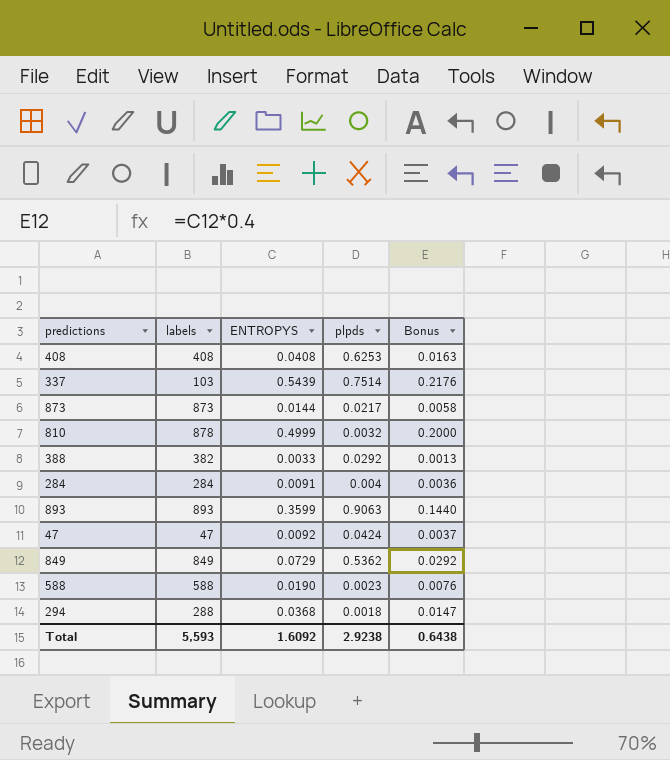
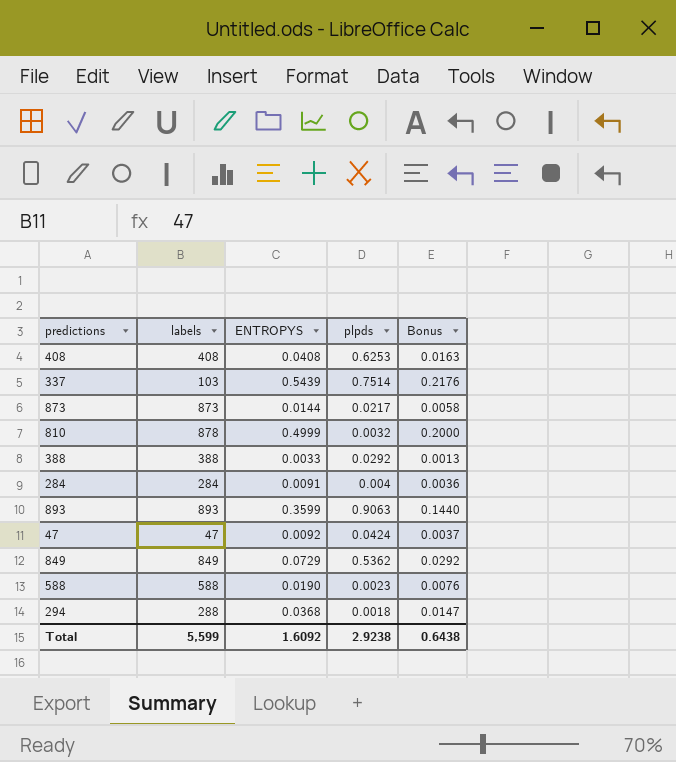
388 | labels: 382 -> 388
Total | labels: 5,593 -> 5,599

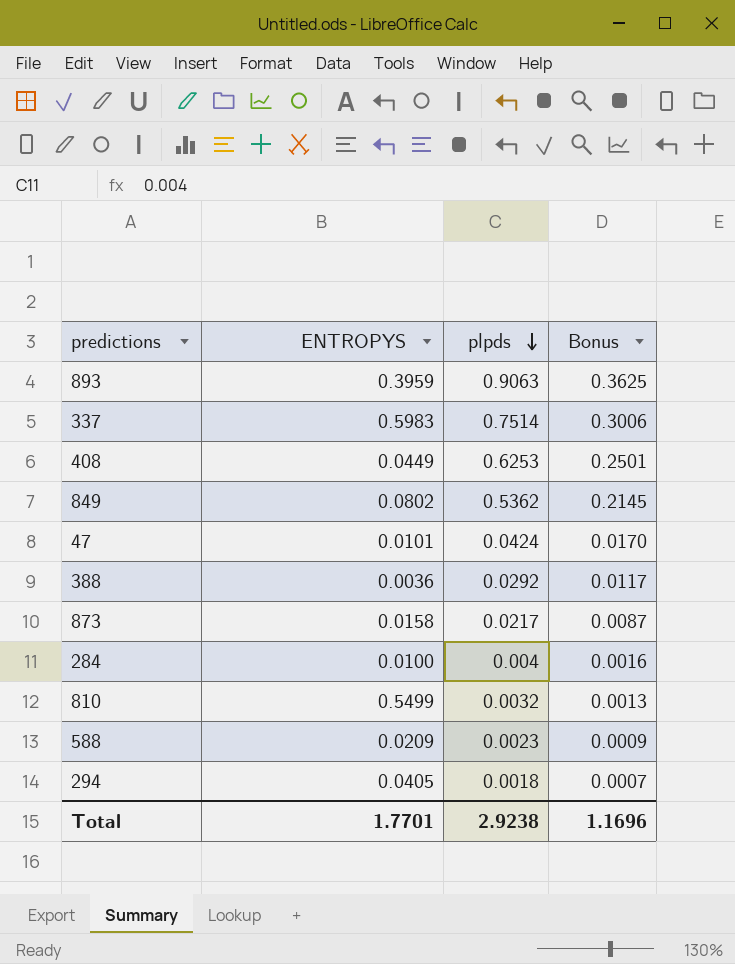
row order: none -> plpds descending
column labels | position: 2 -> none
column Bonus | formula: [ENTROPYS] * 0.4 -> [plpds] * 0.4
893 | ENTROPYS: 0.3599 -> 0.3959
337 | ENTROPYS: 0.5439 -> 0.5983
408 | ENTROPYS: 0.0408 -> 0.0449
849 | ENTROPYS: 0.0729 -> 0.0802
47 | ENTROPYS: 0.0092 -> 0.0101
388 | ENTROPYS: 0.0033 -> 0.0036
873 | ENTROPYS: 0.0144 -> 0.0158
284 | ENTROPYS: 0.0091 -> 0.0100
810 | ENTROPYS: 0.4999 -> 0.5499
588 | ENTROPYS: 0.0190 -> 0.0209
294 | ENTROPYS: 0.0368 -> 0.0405
Total | ENTROPYS: 1.6092 -> 1.7701
Total | Bonus: 0.6438 -> 1.1696

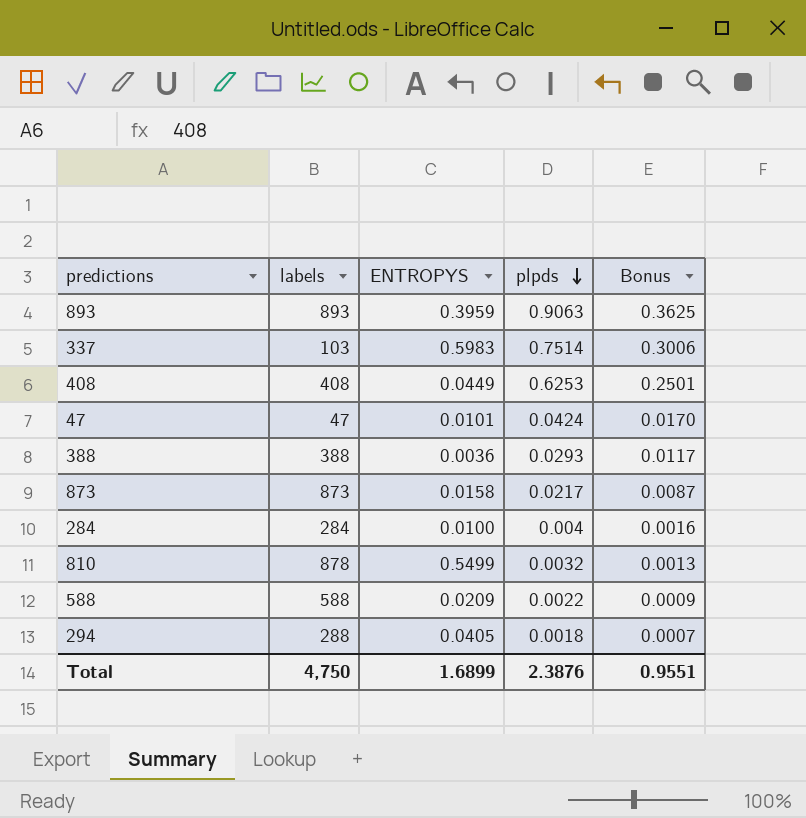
column labels | position: none -> 2
row 849: 0.0802 | 0.5362 | 0.2145 -> none
388 | plpds: 0.0292 -> 0.0293
588 | plpds: 0.0023 -> 0.0022
Total | ENTROPYS: 1.7701 -> 1.6899
Total | plpds: 2.9238 -> 2.3876
Total | Bonus: 1.1696 -> 0.9551

